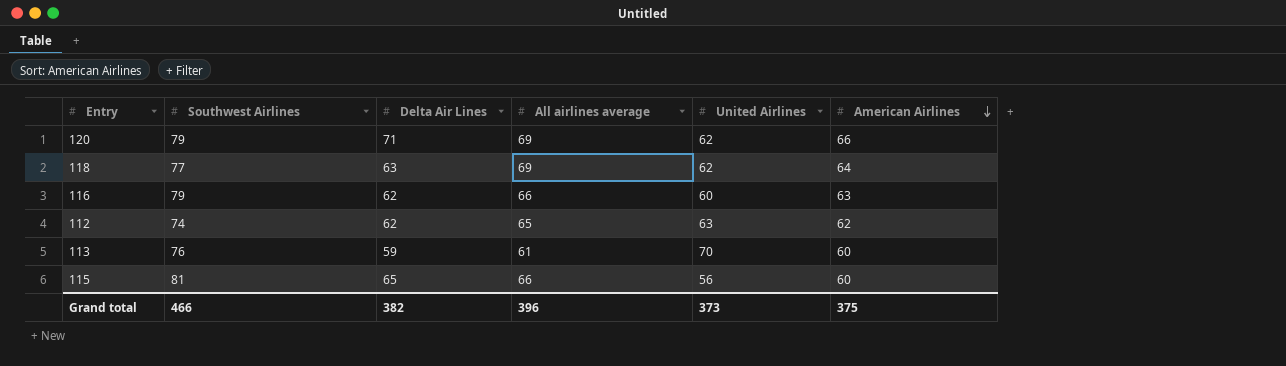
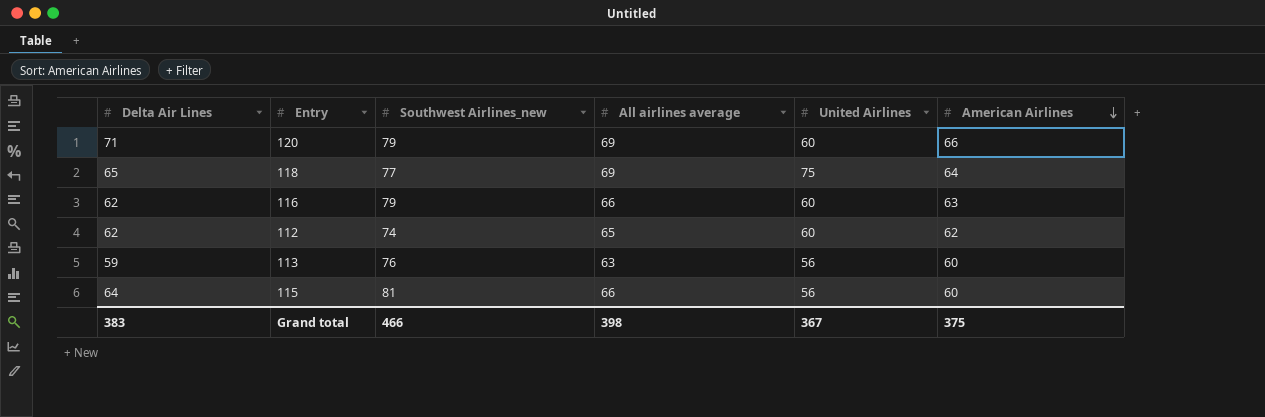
column Delta Air Lines | position: 3 -> 1
column name: Southwest Airlines -> Southwest Airlines_new
120 | United Airlines: 62 -> 60
118 | Delta Air Lines: 63 -> 65
118 | United Airlines: 62 -> 75
112 | United Airlines: 63 -> 60
113 | All airlines average: 61 -> 63
113 | United Airlines: 70 -> 56
115 | Delta Air Lines: 65 -> 64
Grand total | Delta Air Lines: 382 -> 383
Grand total | All airlines average: 396 -> 398
Grand total | United Airlines: 373 -> 367

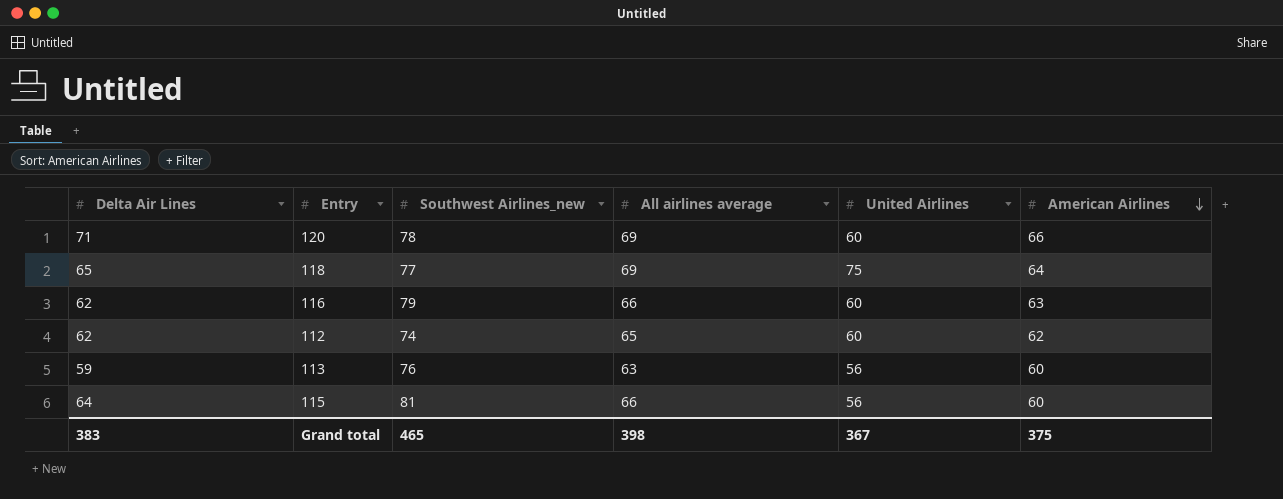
120 | Southwest Airlines_new: 79 -> 78
Grand total | Southwest Airlines_new: 466 -> 465

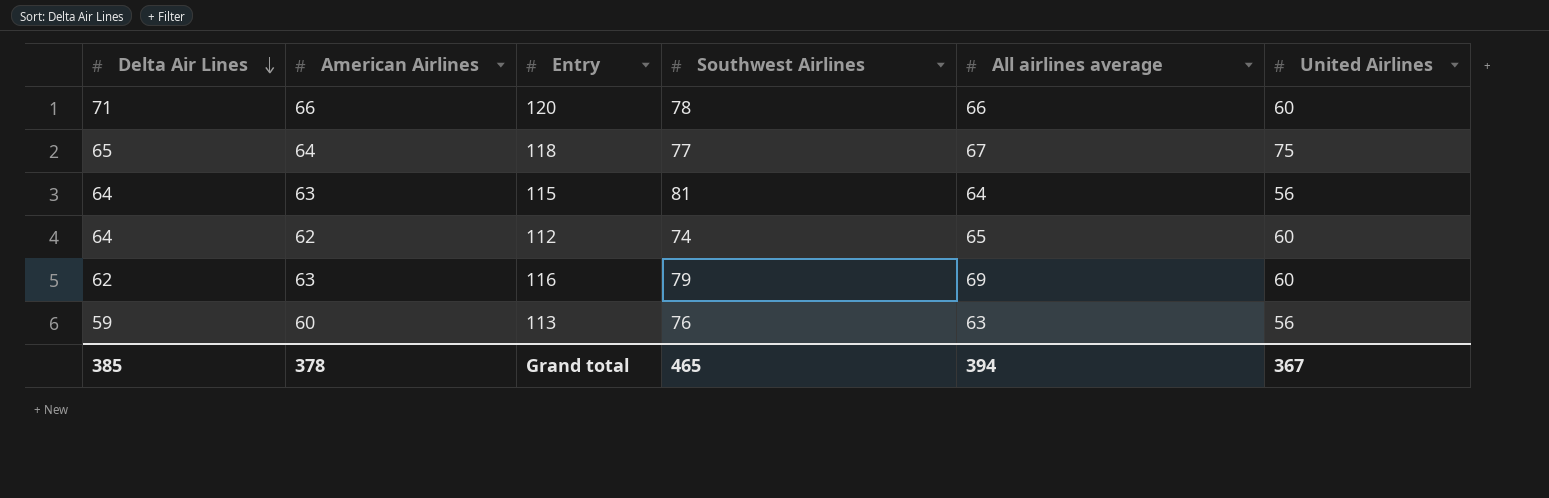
row order: American Airlines descending -> Delta Air Lines descending
column American Airlines | position: 6 -> 2
column name: Southwest Airlines_new -> Southwest Airlines
120 | All airlines average: 69 -> 66
118 | All airlines average: 69 -> 67
115 | American Airlines: 60 -> 63
115 | All airlines average: 66 -> 64
112 | Delta Air Lines: 62 -> 64
116 | All airlines average: 66 -> 69
Grand total | Delta Air Lines: 383 -> 385
Grand total | American Airlines: 375 -> 378
Grand total | All airlines average: 398 -> 394

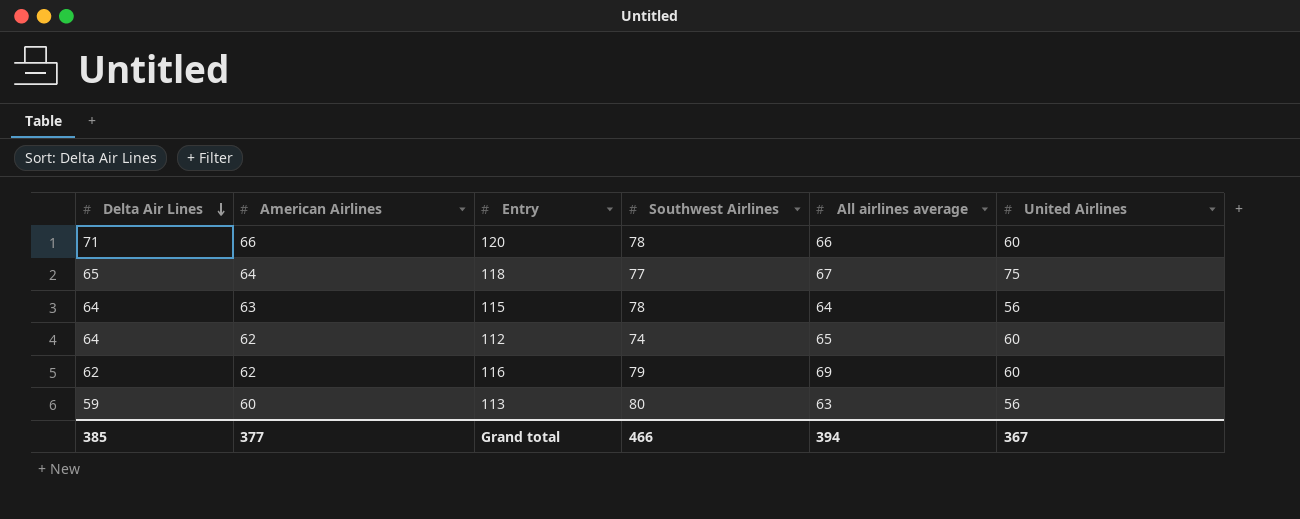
115 | Southwest Airlines: 81 -> 78
116 | American Airlines: 63 -> 62
113 | Southwest Airlines: 76 -> 80
Grand total | American Airlines: 378 -> 377
Grand total | Southwest Airlines: 465 -> 466

